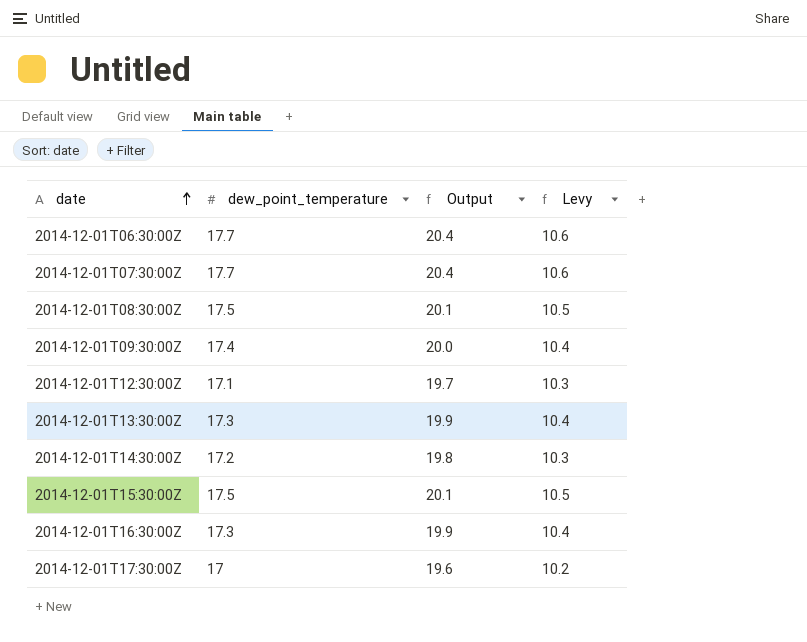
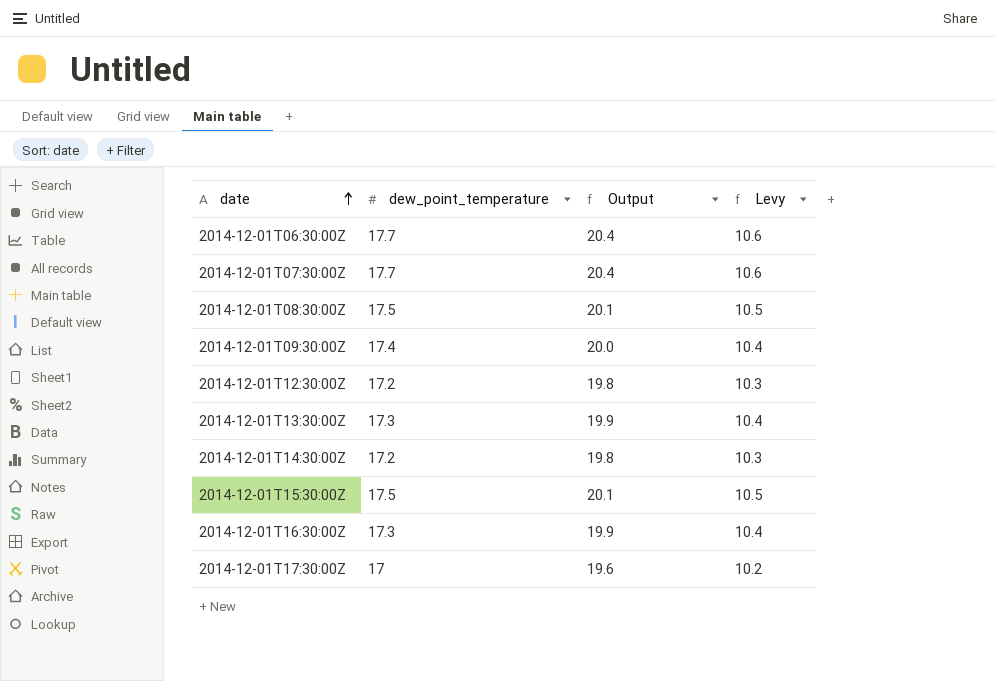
2014-12-01T12:30:00Z | dew_point_temperature: 17.1 -> 17.2
2014-12-01T12:30:00Z | Output: 19.7 -> 19.8

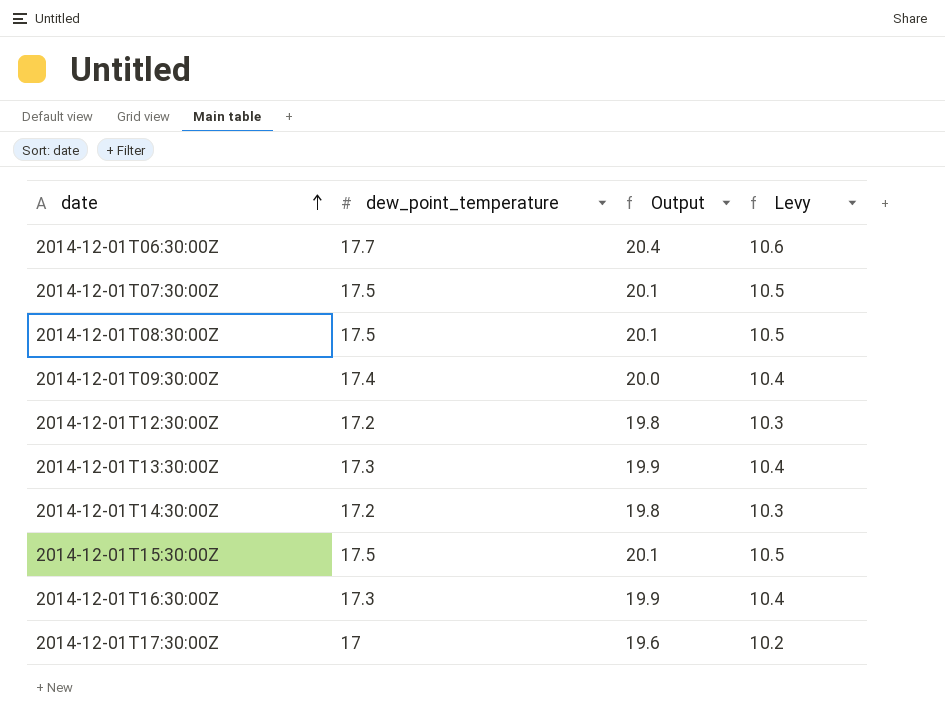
2014-12-01T07:30:00Z | dew_point_temperature: 17.7 -> 17.5
2014-12-01T07:30:00Z | Output: 20.4 -> 20.1
2014-12-01T07:30:00Z | Levy: 10.6 -> 10.5

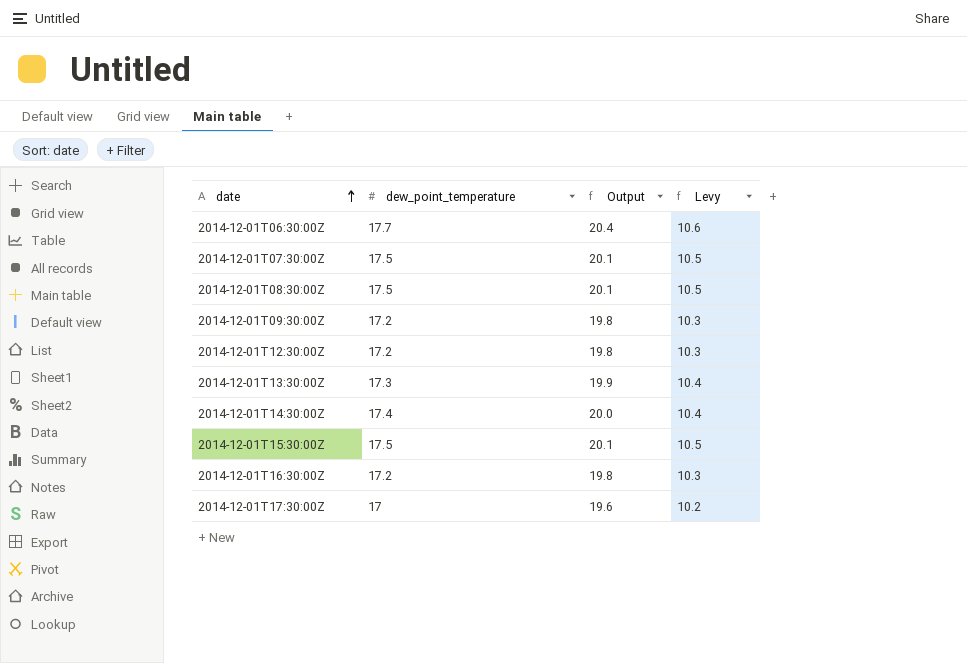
2014-12-01T09:30:00Z | dew_point_temperature: 17.4 -> 17.2
2014-12-01T09:30:00Z | Output: 20.0 -> 19.8
2014-12-01T09:30:00Z | Levy: 10.4 -> 10.3
2014-12-01T14:30:00Z | dew_point_temperature: 17.2 -> 17.4
2014-12-01T14:30:00Z | Output: 19.8 -> 20.0
2014-12-01T14:30:00Z | Levy: 10.3 -> 10.4
2014-12-01T16:30:00Z | dew_point_temperature: 17.3 -> 17.2
2014-12-01T16:30:00Z | Output: 19.9 -> 19.8
2014-12-01T16:30:00Z | Levy: 10.4 -> 10.3

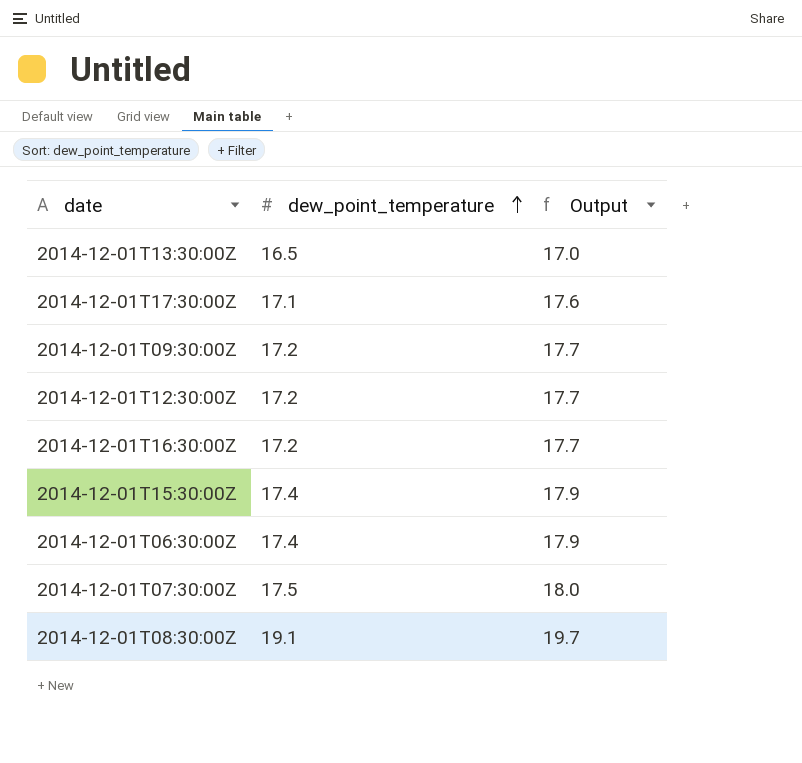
row order: date ascending -> dew_point_temperature ascending
column Levy | formula: [dew_point_temperature] * 0.6 -> none
column Output | formula: [dew_point_temperature] * 1.15 -> [dew_point_temperature] * 1.03
row 2014-12-01T14:30:00Z: 17.4 | 20.0 | 10.4 -> none
2014-12-01T13:30:00Z | dew_point_temperature: 17.3 -> 16.5
2014-12-01T17:30:00Z | dew_point_temperature: 17 -> 17.1
2014-12-01T15:30:00Z | dew_point_temperature: 17.5 -> 17.4
2014-12-01T06:30:00Z | dew_point_temperature: 17.7 -> 17.4
2014-12-01T08:30:00Z | dew_point_temperature: 17.5 -> 19.1

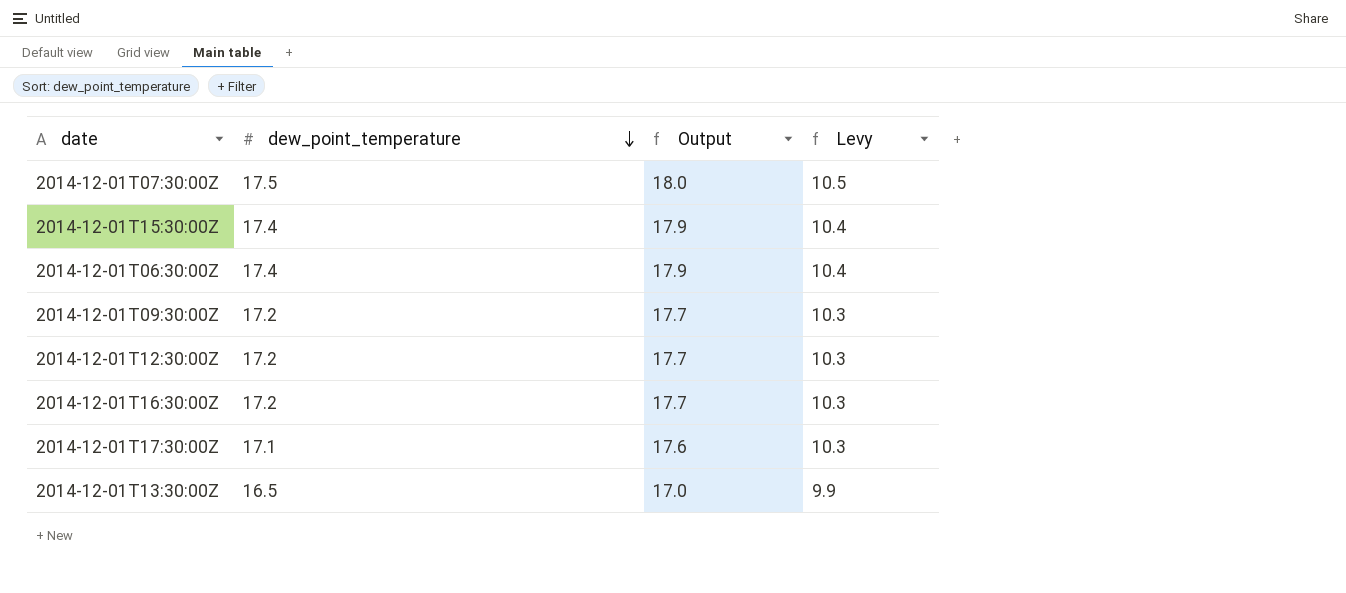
row order: dew_point_temperature ascending -> dew_point_temperature descending
column Levy | formula: none -> [dew_point_temperature] * 0.6
row 2014-12-01T08:30:00Z: 19.1 | 19.7 -> none

